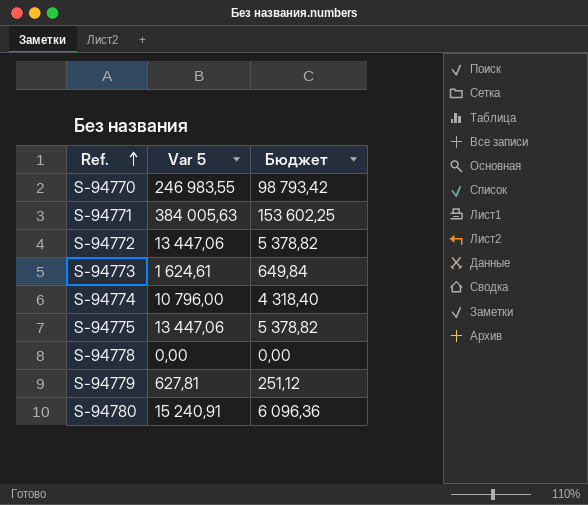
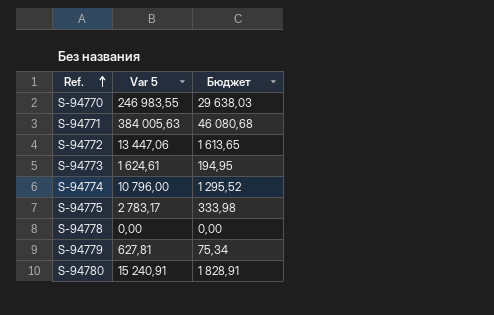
column Бюджет | formula: [Var 5] * 0,4 -> [Var 5] * 0,12
S-94775 | Var 5: 13 447,06 -> 2 783,17

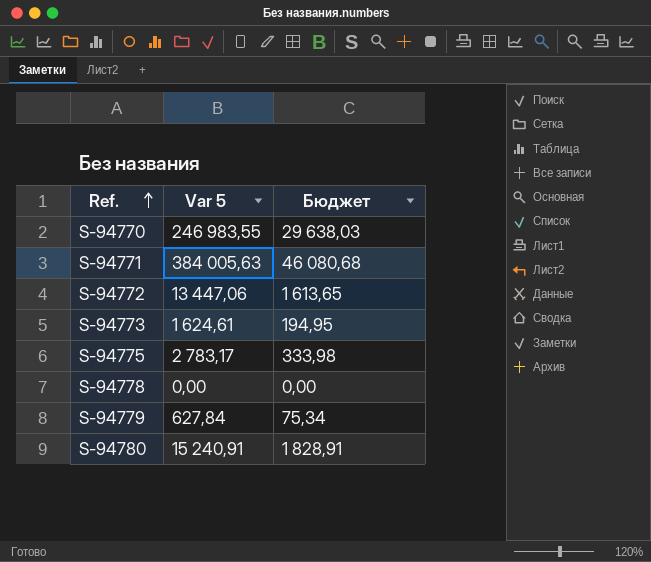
row S-94774: 10 796,00 | 1 295,52 -> none
S-94779 | Var 5: 627,81 -> 627,84

